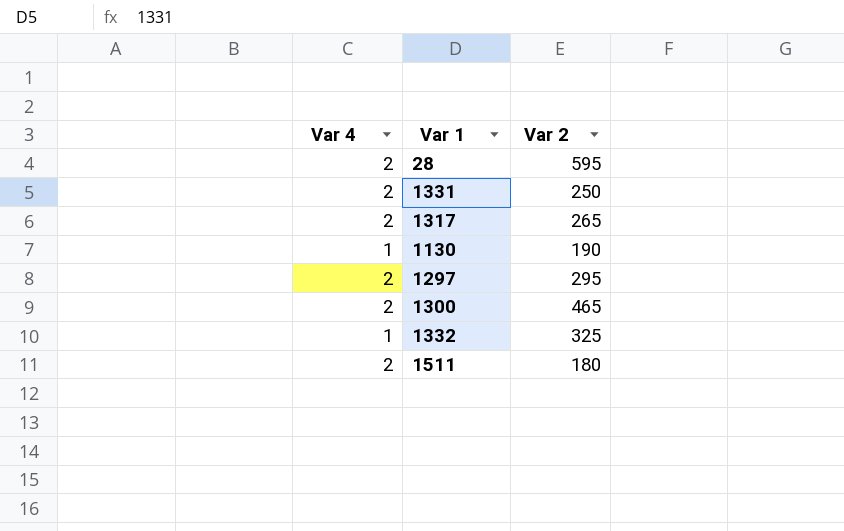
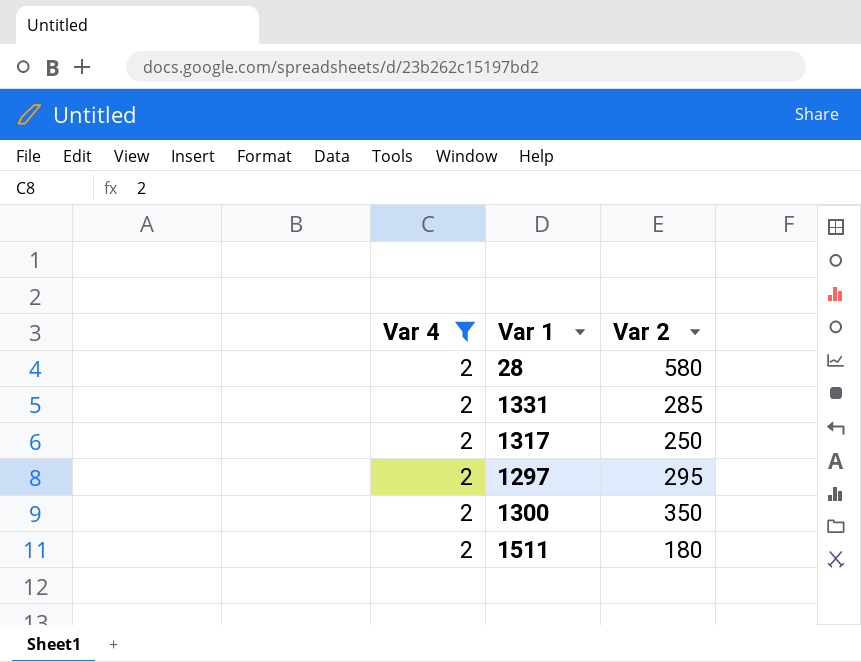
filter: none -> Var 4 = 2
28 | Var 2: 595 -> 580
1331 | Var 2: 250 -> 285
1317 | Var 2: 265 -> 250
1300 | Var 2: 465 -> 350

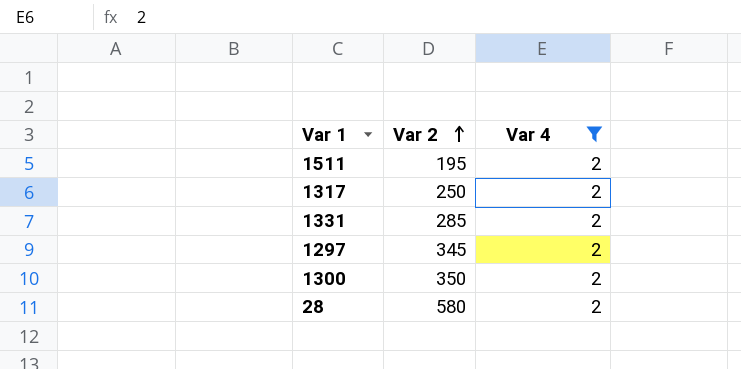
row order: none -> Var 2 ascending
column Var 4 | position: 1 -> 3
1511 | Var 2: 180 -> 195
1297 | Var 2: 295 -> 345

